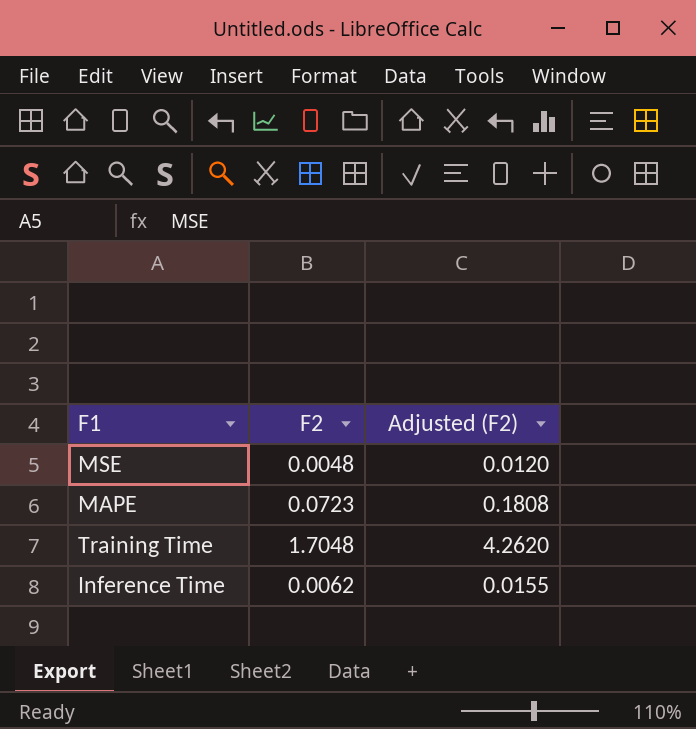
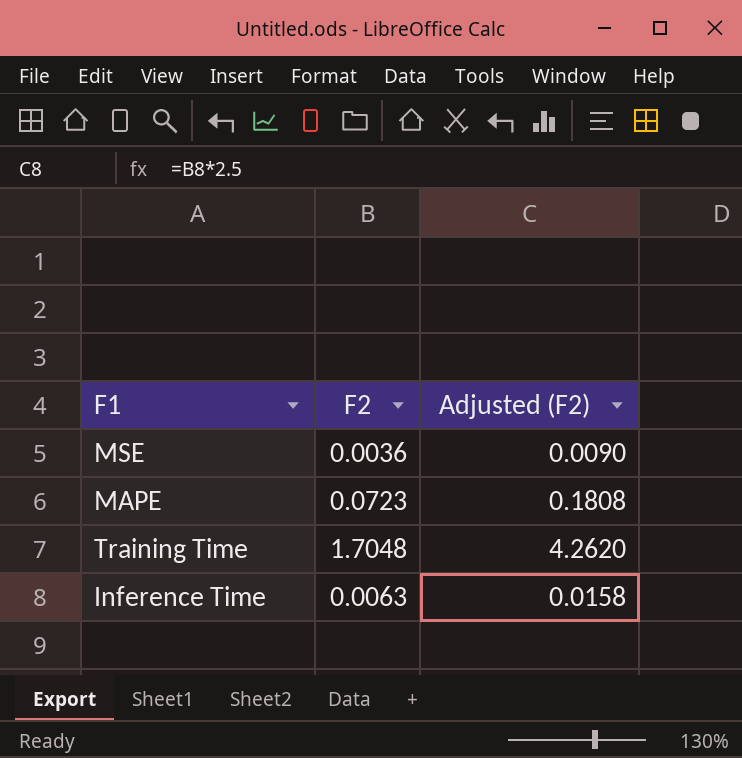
MSE | F2: 0.0048 -> 0.0036
MSE | Adjusted (F2): 0.0120 -> 0.0090
Inference Time | F2: 0.0062 -> 0.0063
Inference Time | Adjusted (F2): 0.0155 -> 0.0158

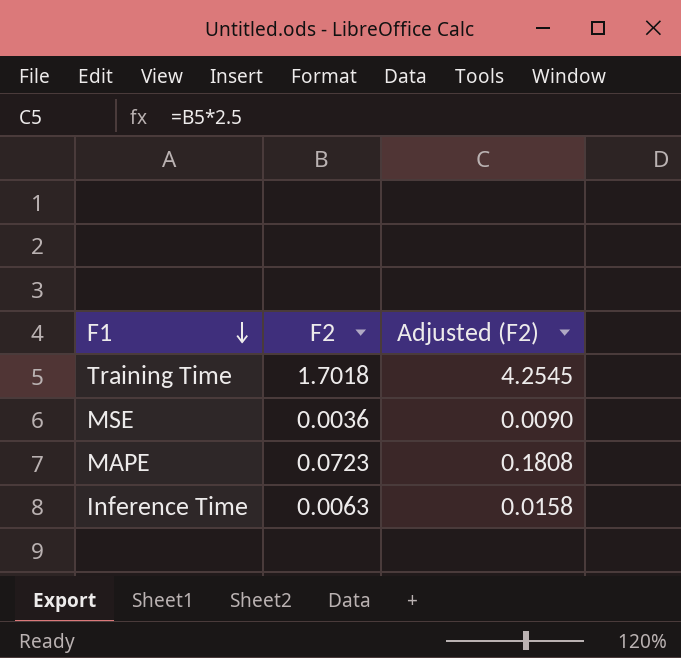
row order: none -> F1 descending
Training Time | F2: 1.7048 -> 1.7018
Training Time | Adjusted (F2): 4.2620 -> 4.2545

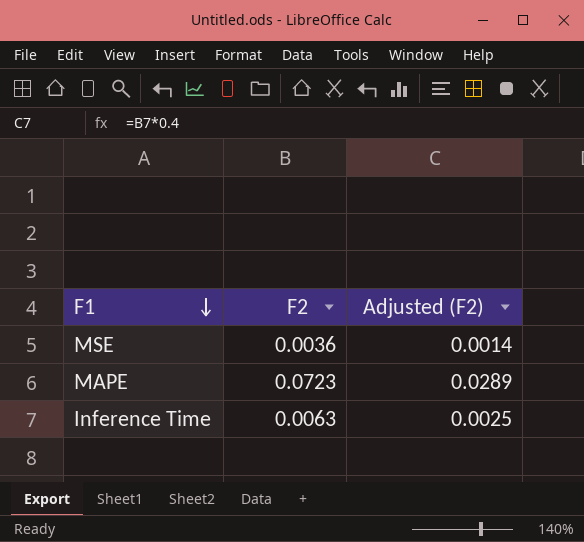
column Adjusted (F2) | formula: [F2] * 2.5 -> [F2] * 0.4
row Training Time: 1.7018 | 4.2545 -> none

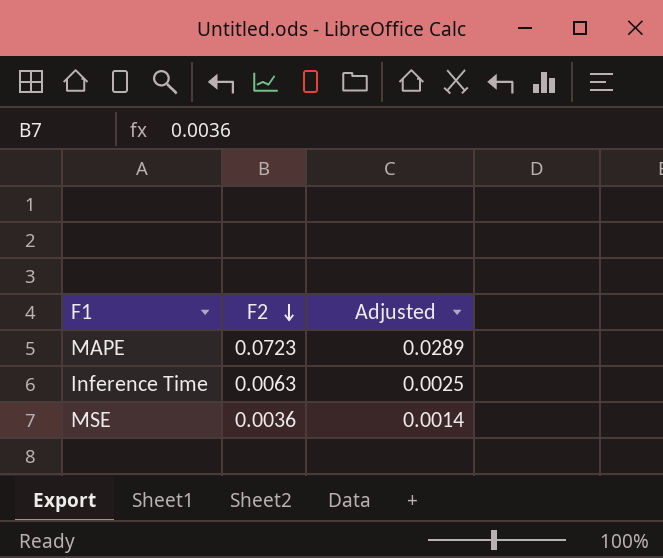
row order: F1 descending -> F2 descending
column name: Adjusted (F2) -> Adjusted

